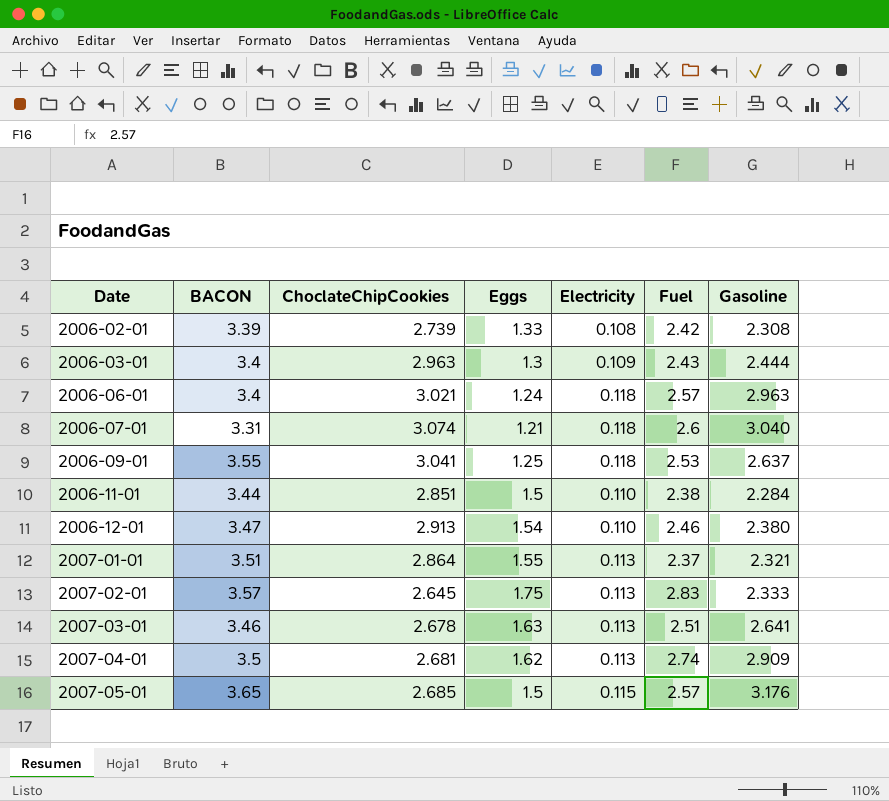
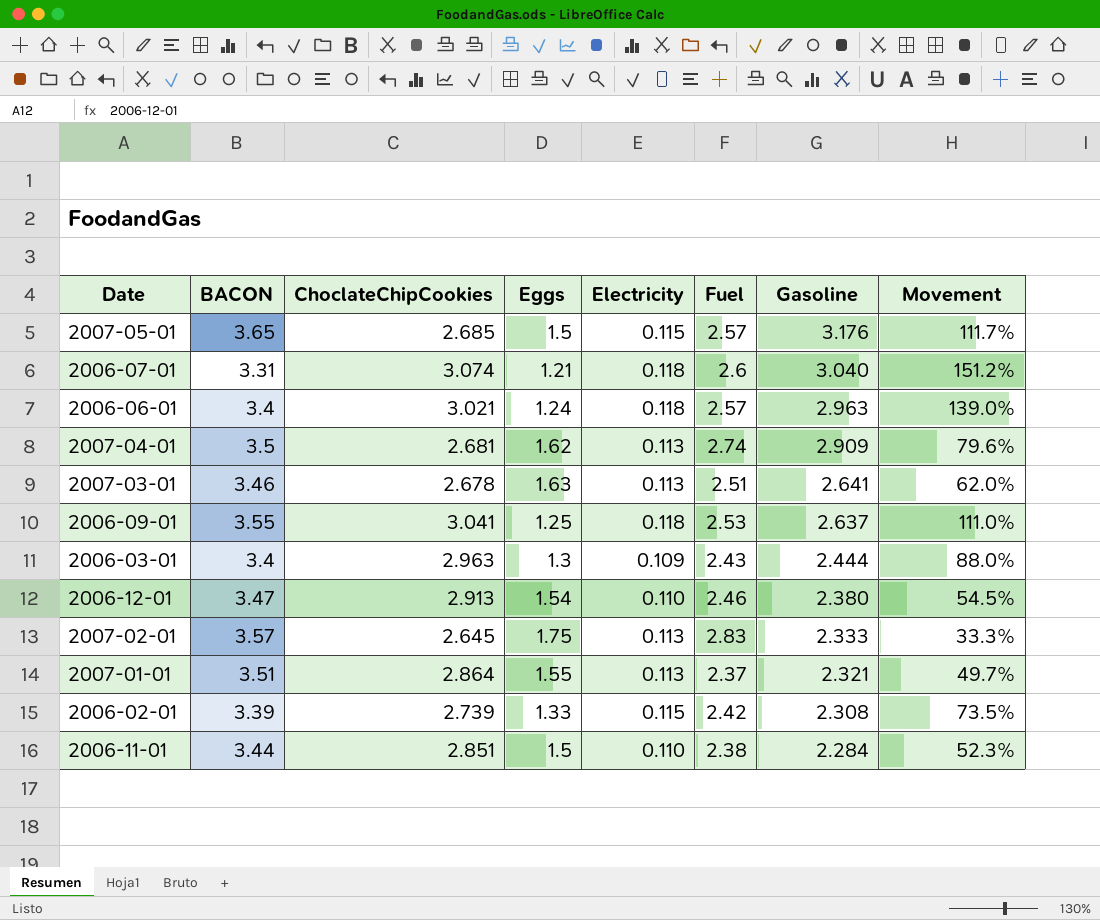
row order: Date ascending -> Gasoline descending
column Movement | formula: none -> ([Gasoline] - [Eggs]) / [Eggs]
2006-02-01 | Electricity: 0.108 -> 0.115

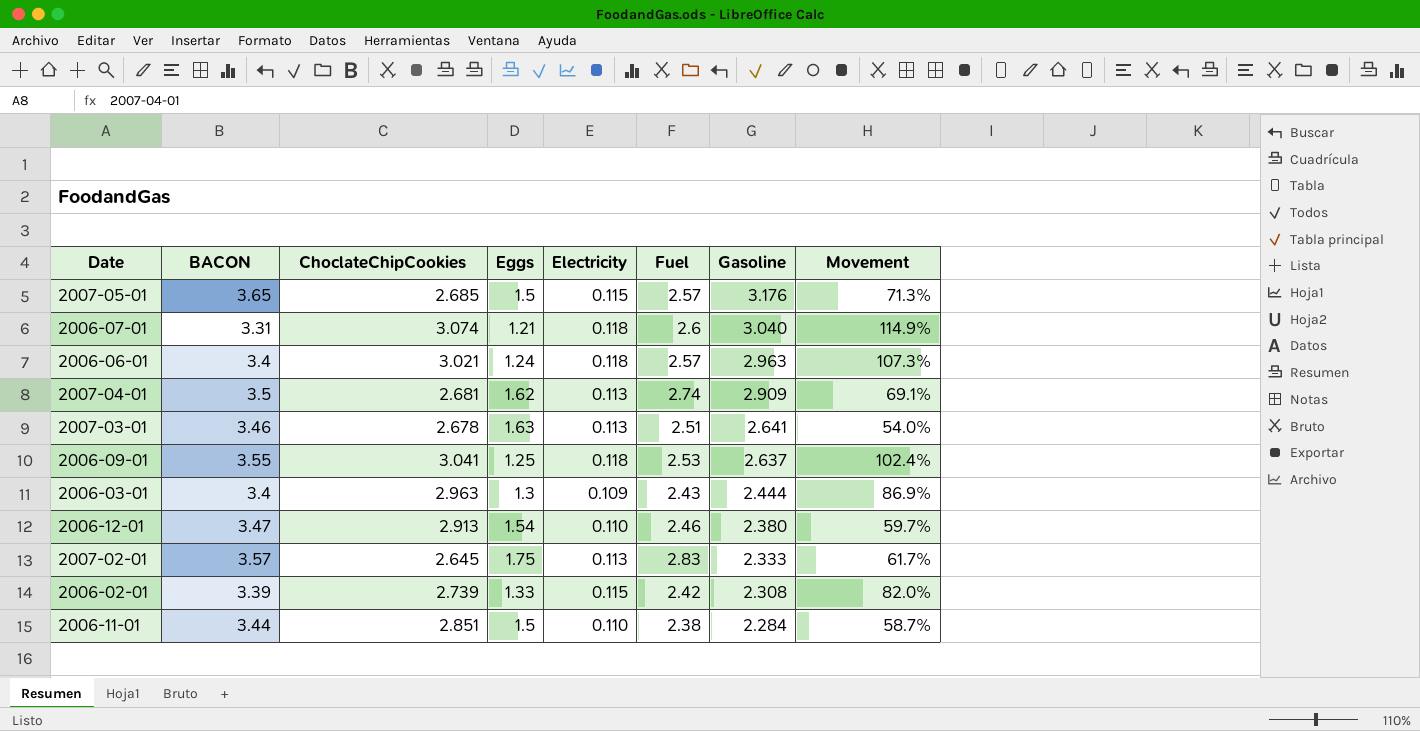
column Movement | formula: ([Gasoline] - [Eggs]) / [Eggs] -> ([Fuel] - [Eggs]) / [Eggs]
row 2007-01-01: 3.51 | 2.864 | 1.55 | 0.113 | 2.37 | 2.321 | 49.7% -> none

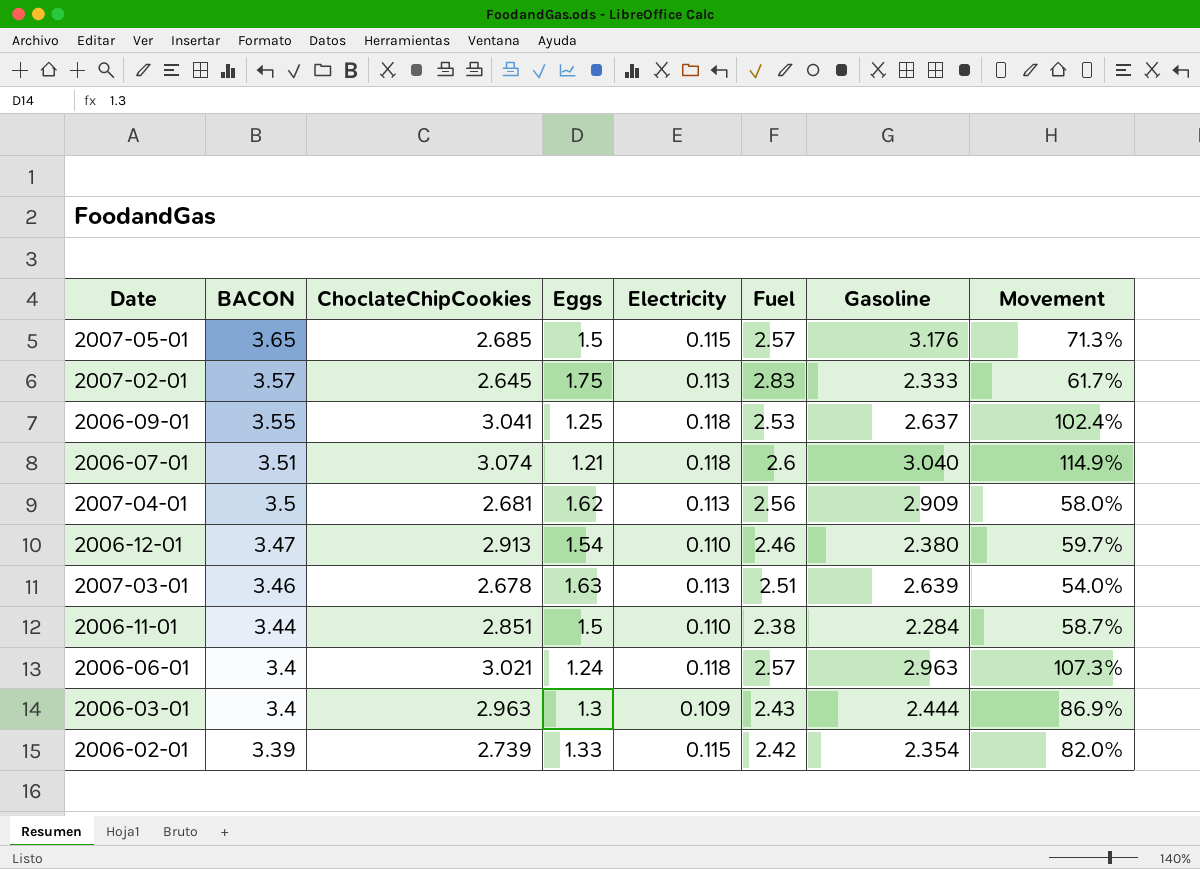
row order: Gasoline descending -> BACON descending
2006-07-01 | BACON: 3.31 -> 3.51
2007-04-01 | Fuel: 2.74 -> 2.56
2007-04-01 | Movement: 69.1% -> 58.0%
2007-03-01 | Gasoline: 2.641 -> 2.639
2006-02-01 | Gasoline: 2.308 -> 2.354

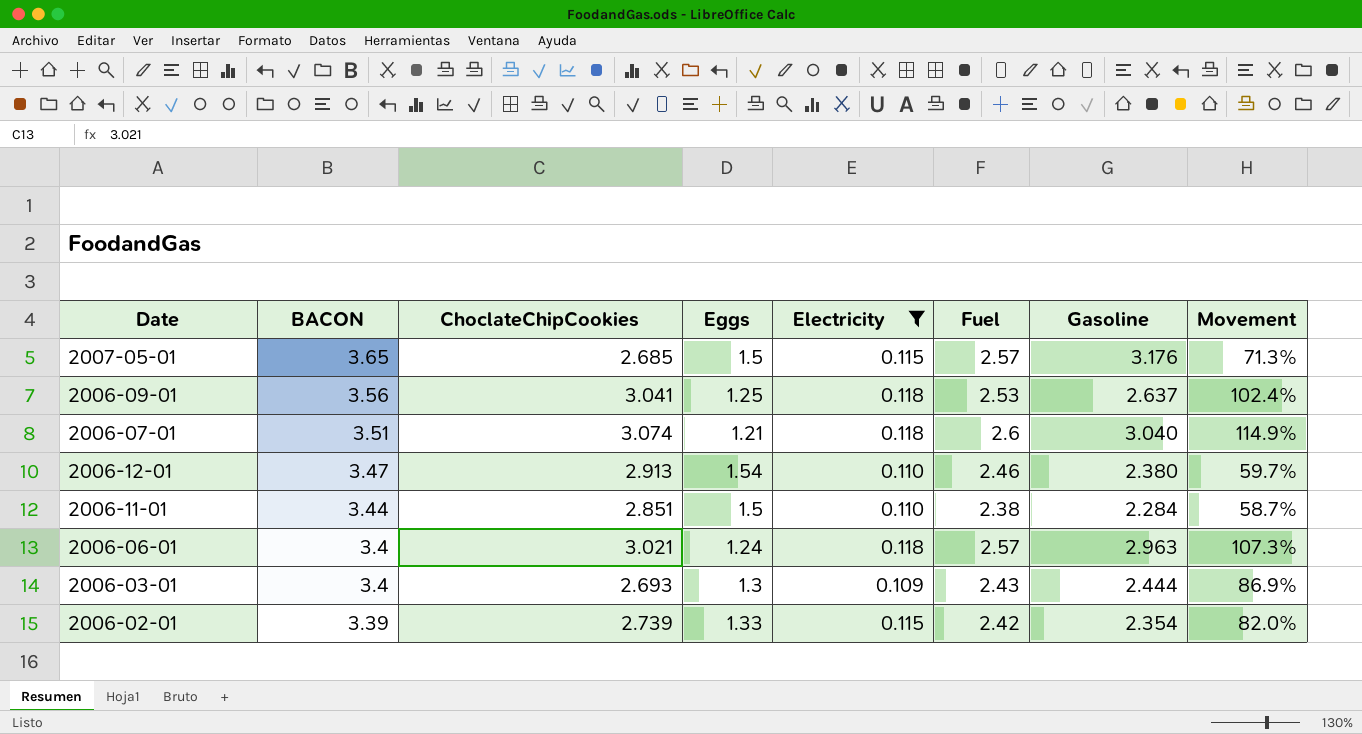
filter: none -> Electricity != 0.113
2006-09-01 | BACON: 3.55 -> 3.56
2006-03-01 | ChoclateChipCookies: 2.963 -> 2.693

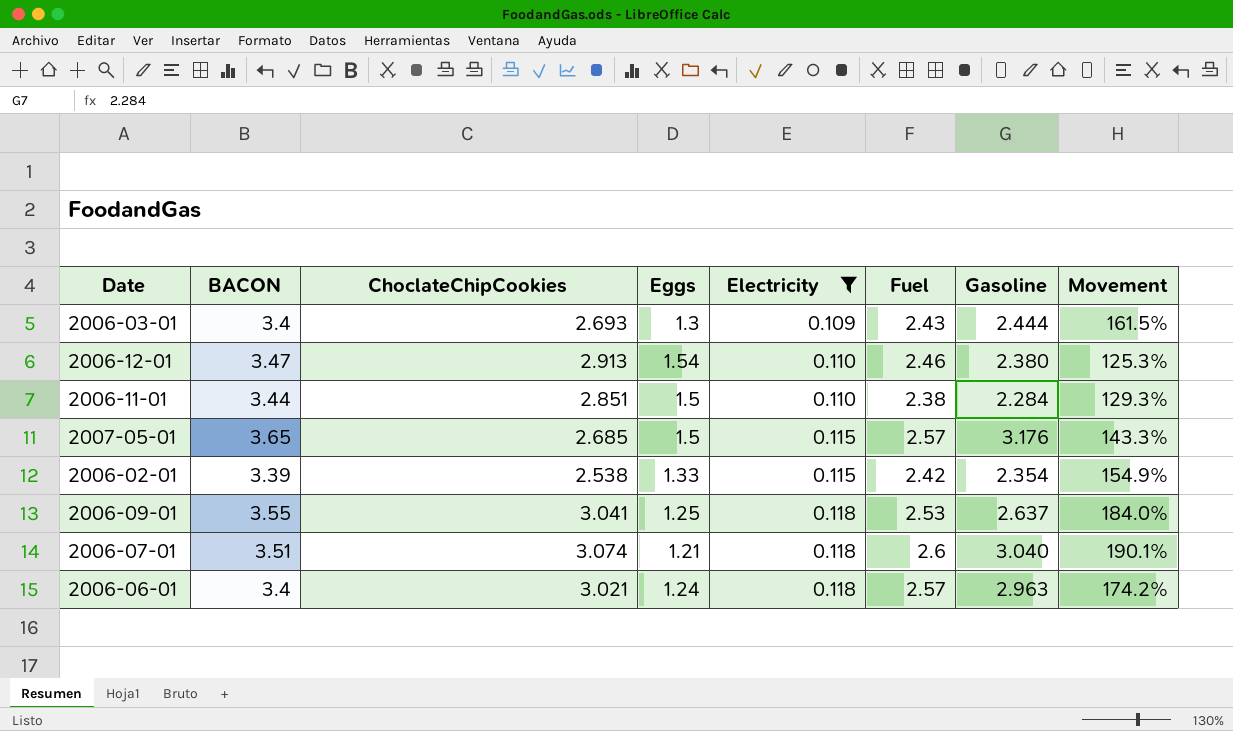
row order: BACON descending -> Electricity ascending
column Movement | formula: ([Fuel] - [Eggs]) / [Eggs] -> ([BACON] - [Eggs]) / [Eggs]
2006-02-01 | ChoclateChipCookies: 2.739 -> 2.538
2006-09-01 | BACON: 3.56 -> 3.55

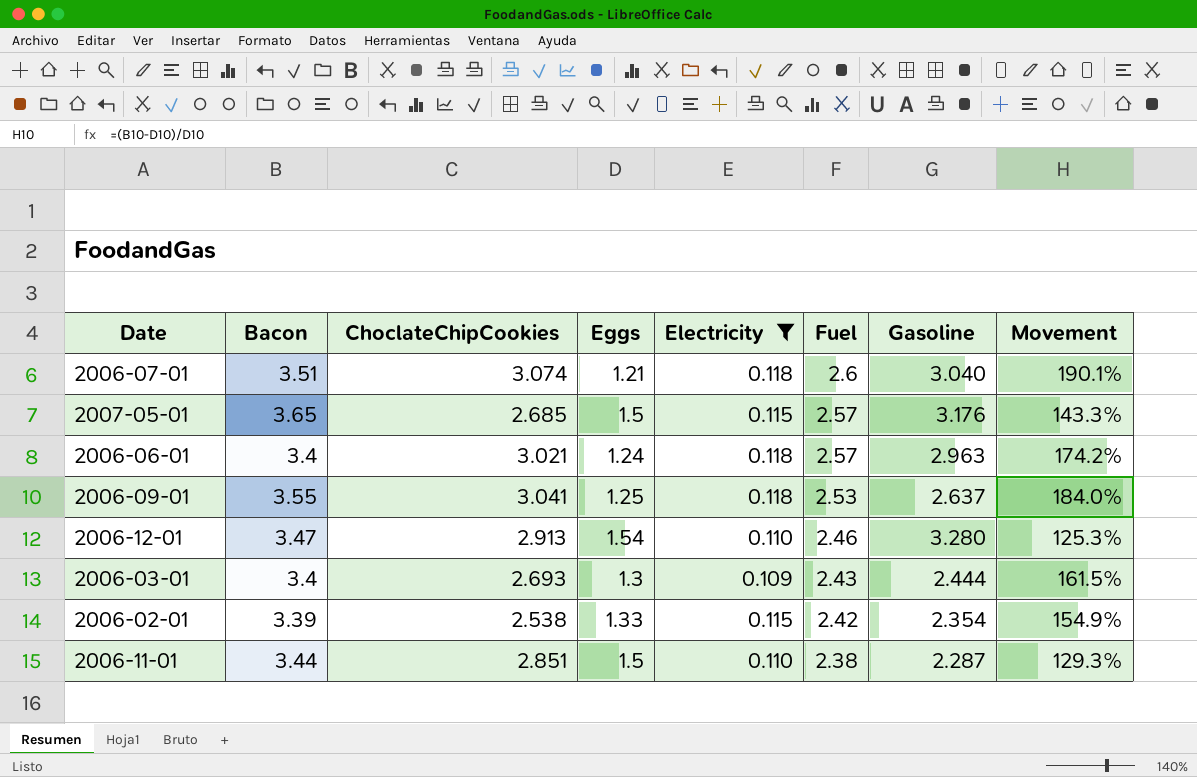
row order: Electricity ascending -> Fuel descending
column name: BACON -> Bacon
2006-12-01 | Gasoline: 2.380 -> 3.280
2006-11-01 | Gasoline: 2.284 -> 2.287

